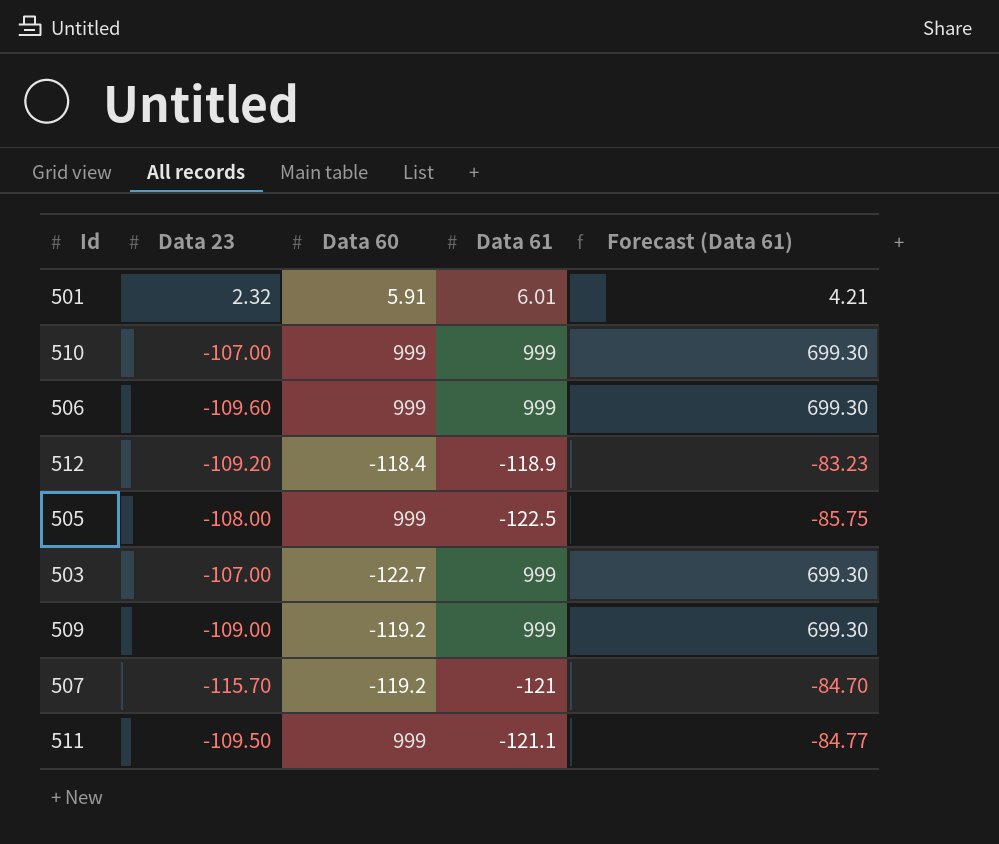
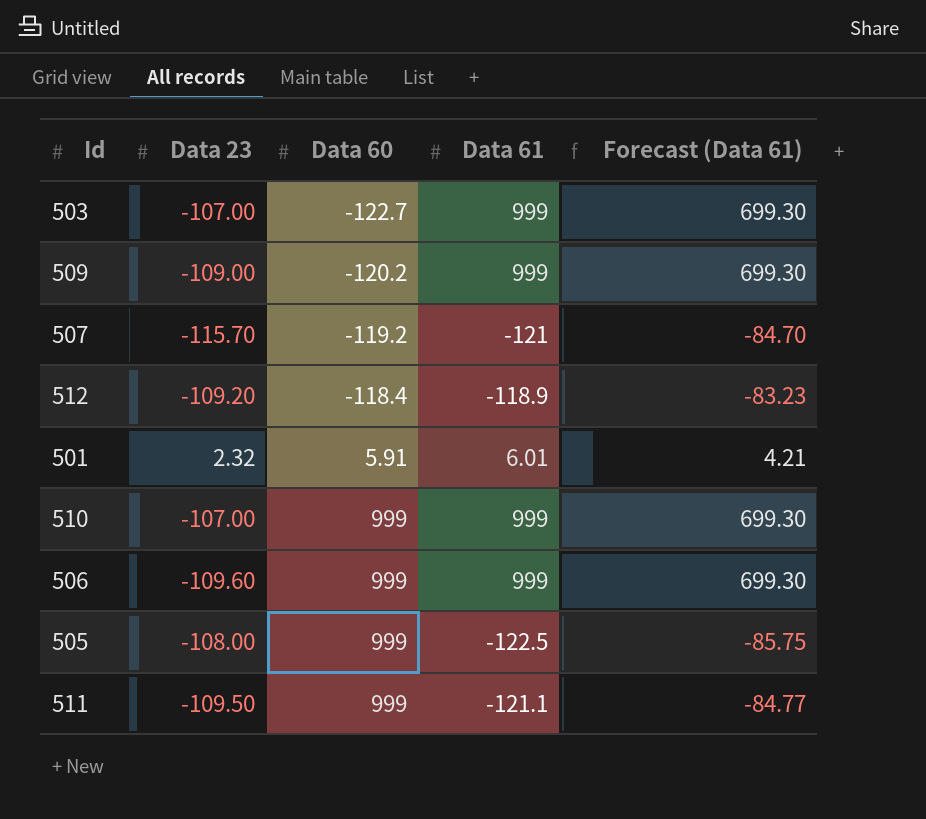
row order: none -> Data 60 ascending
509 | Data 60: -119.2 -> -120.2

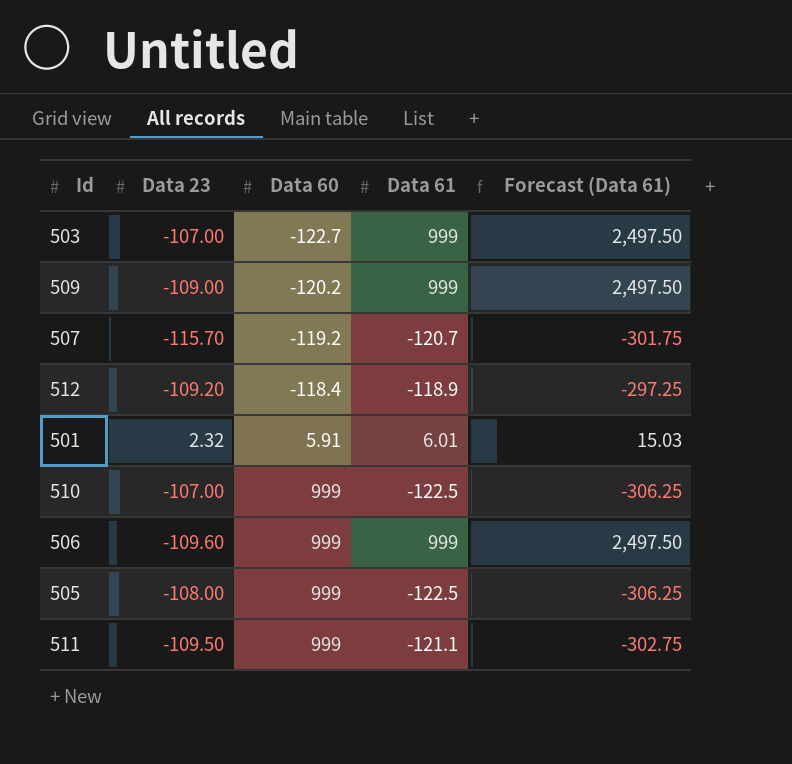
column Forecast (Data 61) | formula: [Data 61] * 0.7 -> [Data 61] * 2.5
507 | Data 61: -121 -> -120.7
510 | Data 61: 999 -> -122.5

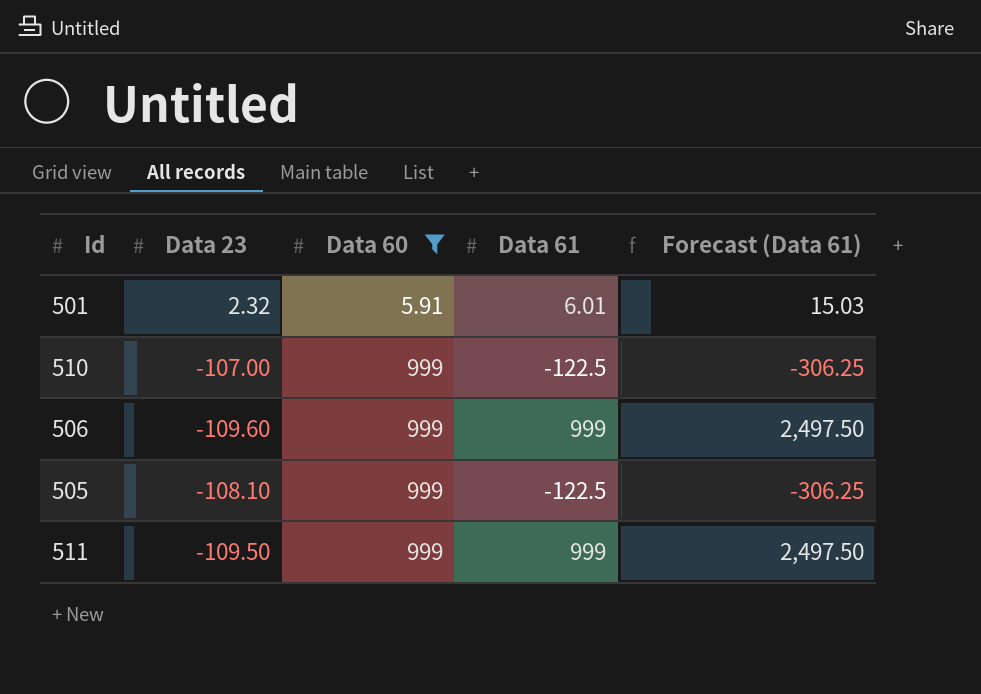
filter: none -> Data 60 >= 5.91
505 | Data 23: -108.00 -> -108.10
511 | Data 61: -121.1 -> 999
511 | Forecast (Data 61): -302.75 -> 2,497.50

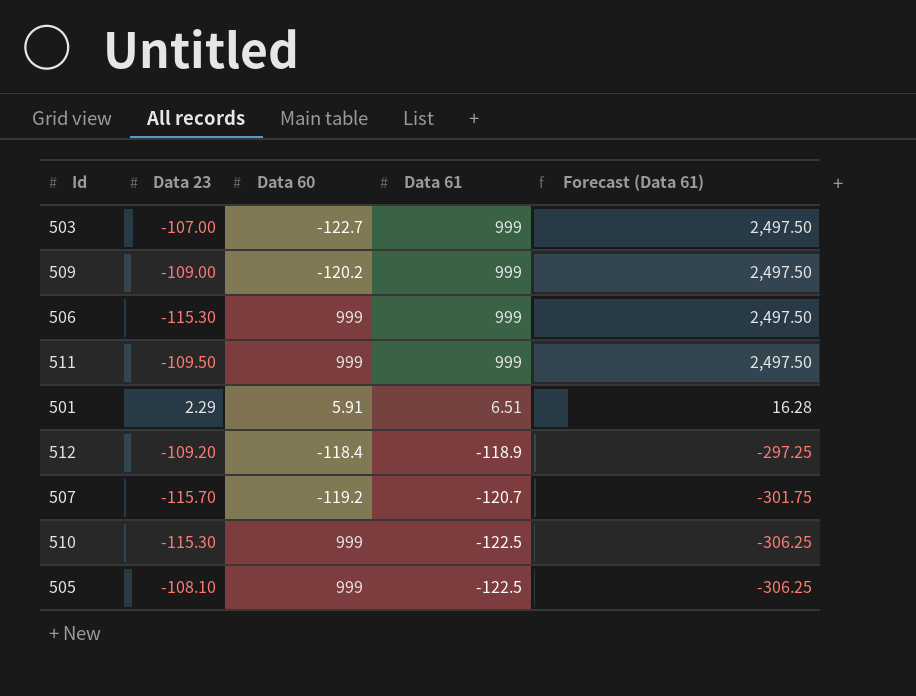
filter: Data 60 >= 5.91 -> none
row order: Data 60 ascending -> Data 61 descending
506 | Data 23: -109.60 -> -115.30
501 | Data 23: 2.32 -> 2.29
501 | Data 61: 6.01 -> 6.51
501 | Forecast (Data 61): 15.03 -> 16.28
510 | Data 23: -107.00 -> -115.30

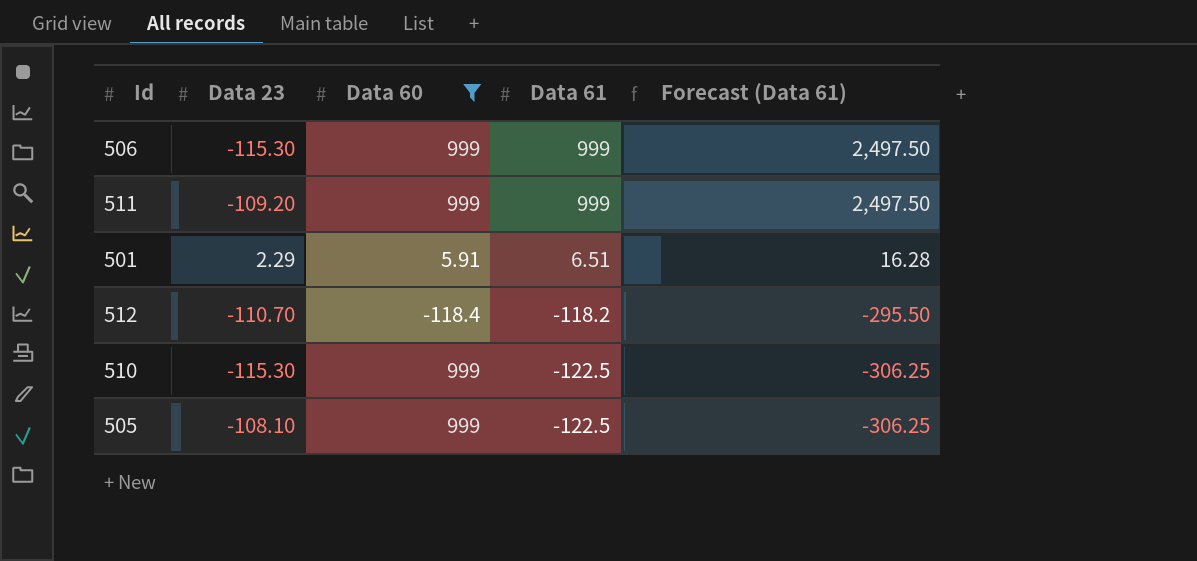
filter: none -> Data 60 >= -118.4
511 | Data 23: -109.50 -> -109.20
512 | Data 23: -109.20 -> -110.70
512 | Data 61: -118.9 -> -118.2
512 | Forecast (Data 61): -297.25 -> -295.50

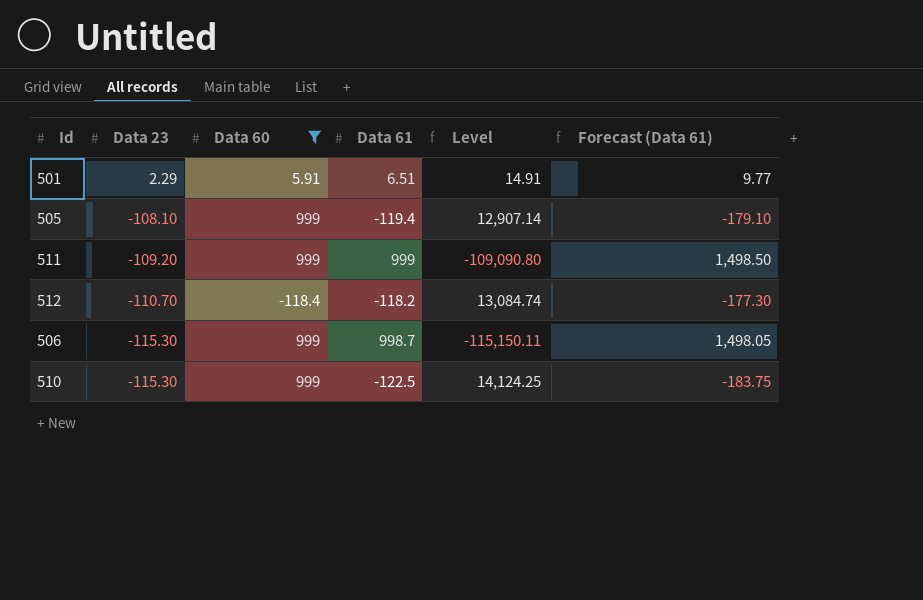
row order: Data 61 descending -> Data 23 descending
column Level | formula: none -> [Data 23] * [Data 61]
column Forecast (Data 61) | formula: [Data 61] * 2.5 -> [Data 61] * 1.5
505 | Data 61: -122.5 -> -119.4
506 | Data 61: 999 -> 998.7

